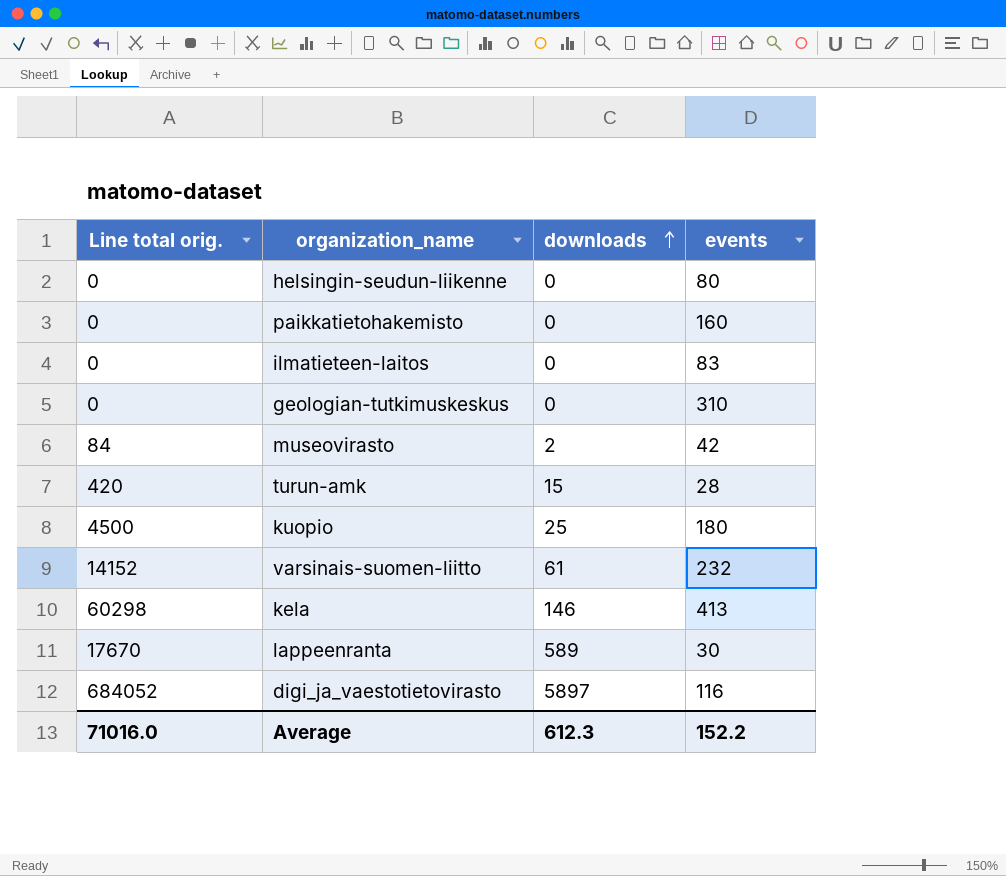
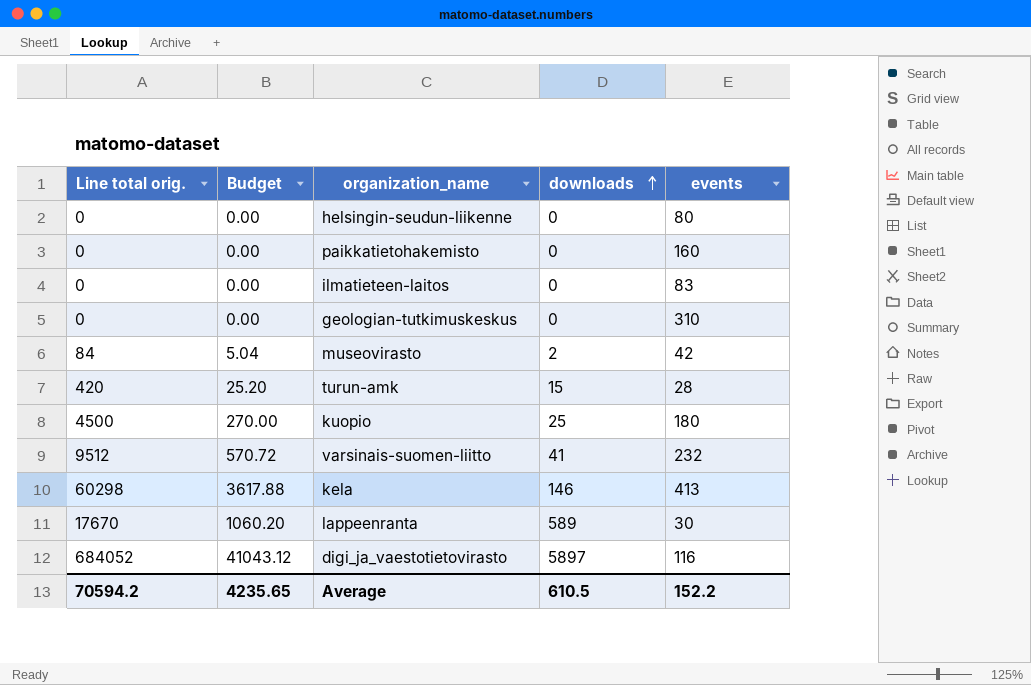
column Budget | formula: none -> [Line total orig.] * 0.06
varsinais-suomen-liitto | Line total orig.: 14152 -> 9512
varsinais-suomen-liitto | downloads: 61 -> 41
Average | Line total orig.: 71016.0 -> 70594.2
Average | downloads: 612.3 -> 610.5

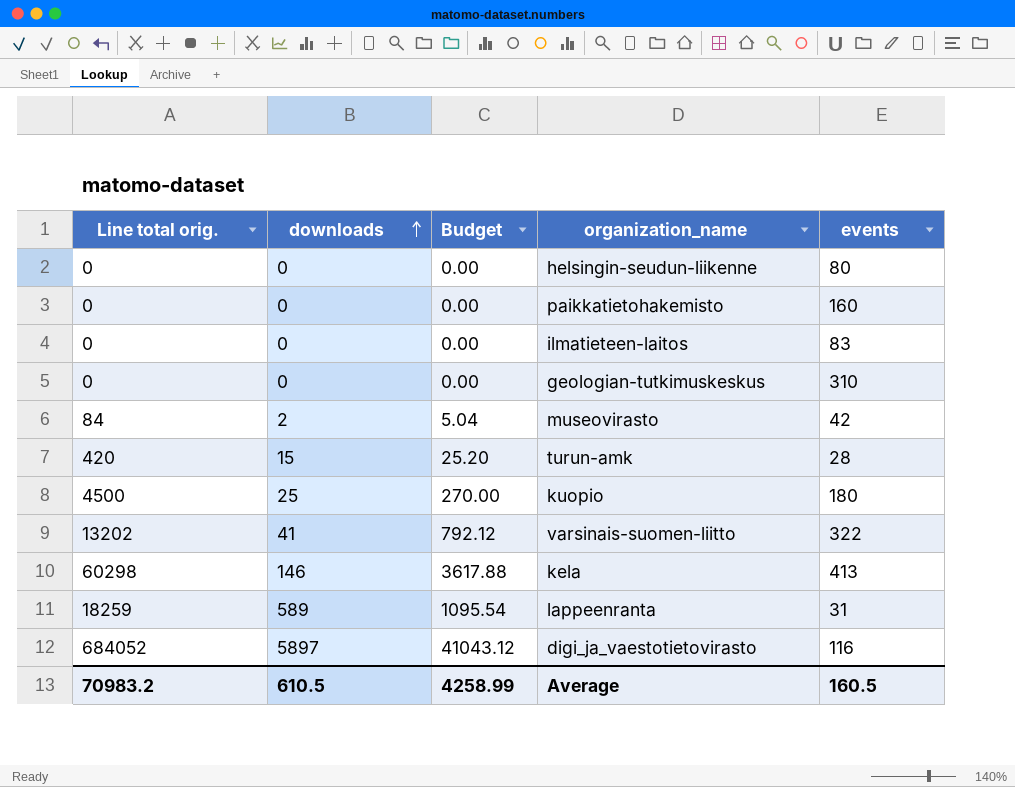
column downloads | position: 4 -> 2
varsinais-suomen-liitto | Line total orig.: 9512 -> 13202
varsinais-suomen-liitto | Budget: 570.72 -> 792.12
varsinais-suomen-liitto | events: 232 -> 322
lappeenranta | Line total orig.: 17670 -> 18259
lappeenranta | Budget: 1060.20 -> 1095.54
lappeenranta | events: 30 -> 31
Average | Line total orig.: 70594.2 -> 70983.2
Average | Budget: 4235.65 -> 4258.99
Average | events: 152.2 -> 160.5

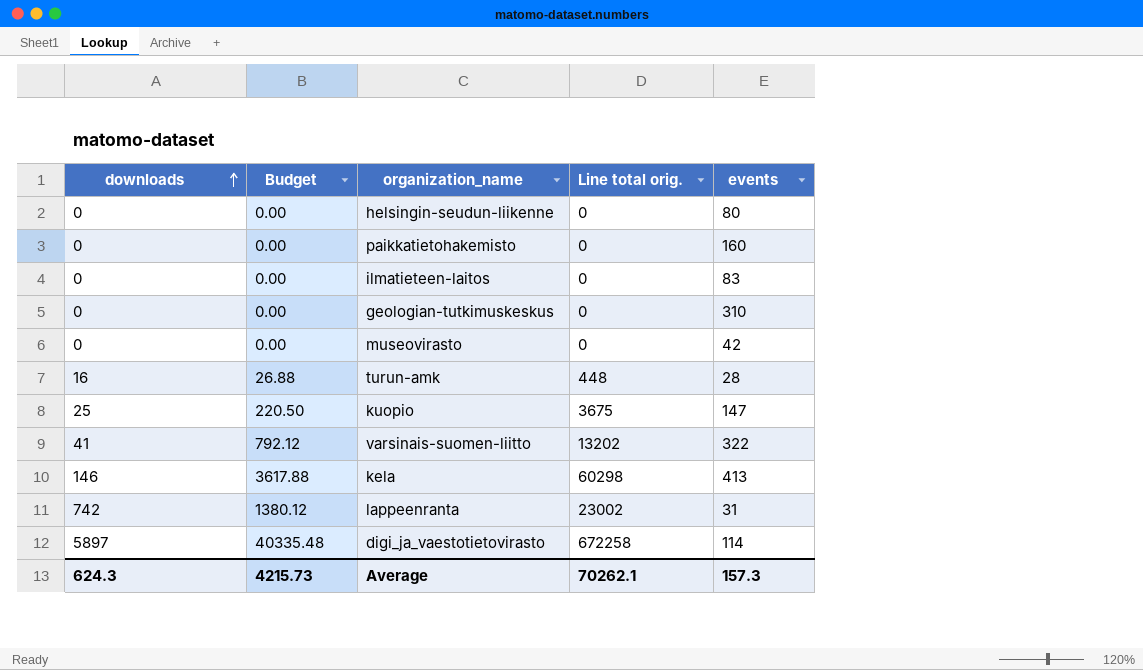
column Line total orig. | position: 1 -> 4
museovirasto | downloads: 2 -> 0
museovirasto | Budget: 5.04 -> 0.00
museovirasto | Line total orig.: 84 -> 0
turun-amk | downloads: 15 -> 16
turun-amk | Budget: 25.20 -> 26.88
turun-amk | Line total orig.: 420 -> 448
kuopio | Budget: 270.00 -> 220.50
kuopio | Line total orig.: 4500 -> 3675
kuopio | events: 180 -> 147
lappeenranta | downloads: 589 -> 742
lappeenranta | Budget: 1095.54 -> 1380.12
lappeenranta | Line total orig.: 18259 -> 23002
digi_ja_vaestotietovirasto | Budget: 41043.12 -> 40335.48
digi_ja_vaestotietovirasto | Line total orig.: 684052 -> 672258
digi_ja_vaestotietovirasto | events: 116 -> 114
Average | downloads: 610.5 -> 624.3
Average | Budget: 4258.99 -> 4215.73
Average | Line total orig.: 70983.2 -> 70262.1
Average | events: 160.5 -> 157.3

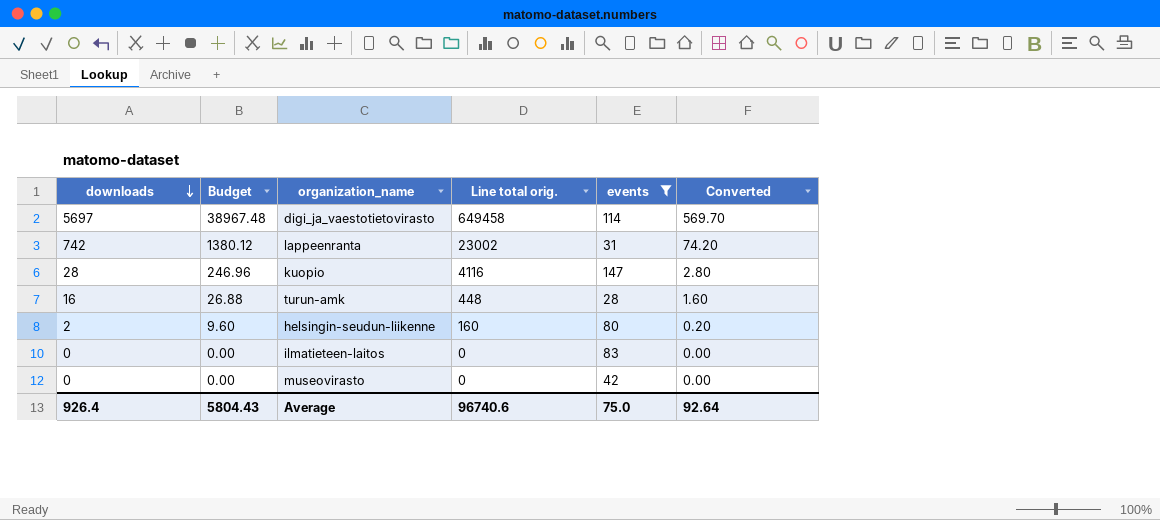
filter: none -> events <= 147
row order: downloads ascending -> downloads descending
column Converted | formula: none -> [downloads] * 0.1
digi_ja_vaestotietovirasto | downloads: 5897 -> 5697
digi_ja_vaestotietovirasto | Budget: 40335.48 -> 38967.48
digi_ja_vaestotietovirasto | Line total orig.: 672258 -> 649458
kuopio | downloads: 25 -> 28
kuopio | Budget: 220.50 -> 246.96
kuopio | Line total orig.: 3675 -> 4116
helsingin-seudun-liikenne | downloads: 0 -> 2
helsingin-seudun-liikenne | Budget: 0.00 -> 9.60
helsingin-seudun-liikenne | Line total orig.: 0 -> 160
Average | downloads: 624.3 -> 926.4
Average | Budget: 4215.73 -> 5804.43
Average | Line total orig.: 70262.1 -> 96740.6
Average | events: 157.3 -> 75.0

